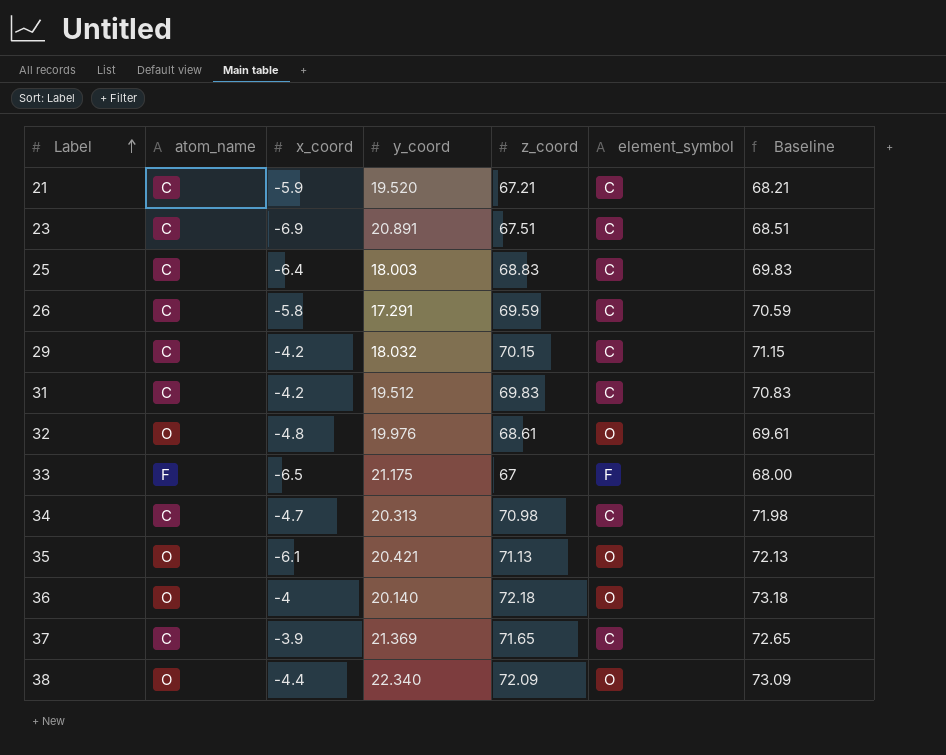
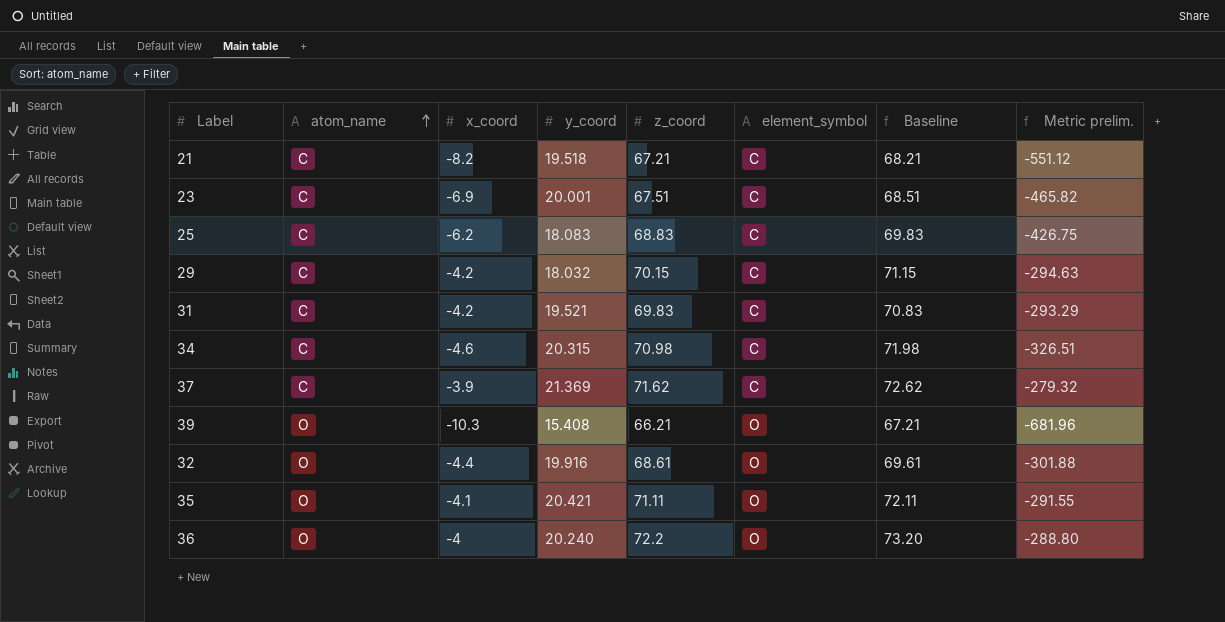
row order: Label ascending -> atom_name ascending
column Metric prelim. | formula: none -> [x_coord] * [z_coord]
row 26: C | -5.8 | 17.291 | 69.59 | C | 70.59 -> none
row 33: F | -6.5 | 21.175 | 67 | F | 68.00 -> none
row 38: O | -4.4 | 22.340 | 72.09 | O | 73.09 -> none
21 | x_coord: -5.9 -> -8.2
21 | y_coord: 19.520 -> 19.518
23 | y_coord: 20.891 -> 20.001
25 | x_coord: -6.4 -> -6.2
25 | y_coord: 18.003 -> 18.083
31 | y_coord: 19.512 -> 19.521
34 | x_coord: -4.7 -> -4.6
34 | y_coord: 20.313 -> 20.315
37 | z_coord: 71.65 -> 71.62
37 | Baseline: 72.65 -> 72.62
row 39: none -> O | -10.3 | 15.408 | 66.21 | O | 67.21 | -681.96
32 | x_coord: -4.8 -> -4.4
32 | y_coord: 19.976 -> 19.916
35 | x_coord: -6.1 -> -4.1
35 | z_coord: 71.13 -> 71.11
35 | Baseline: 72.13 -> 72.11
36 | y_coord: 20.140 -> 20.240
36 | z_coord: 72.18 -> 72.2
36 | Baseline: 73.18 -> 73.20

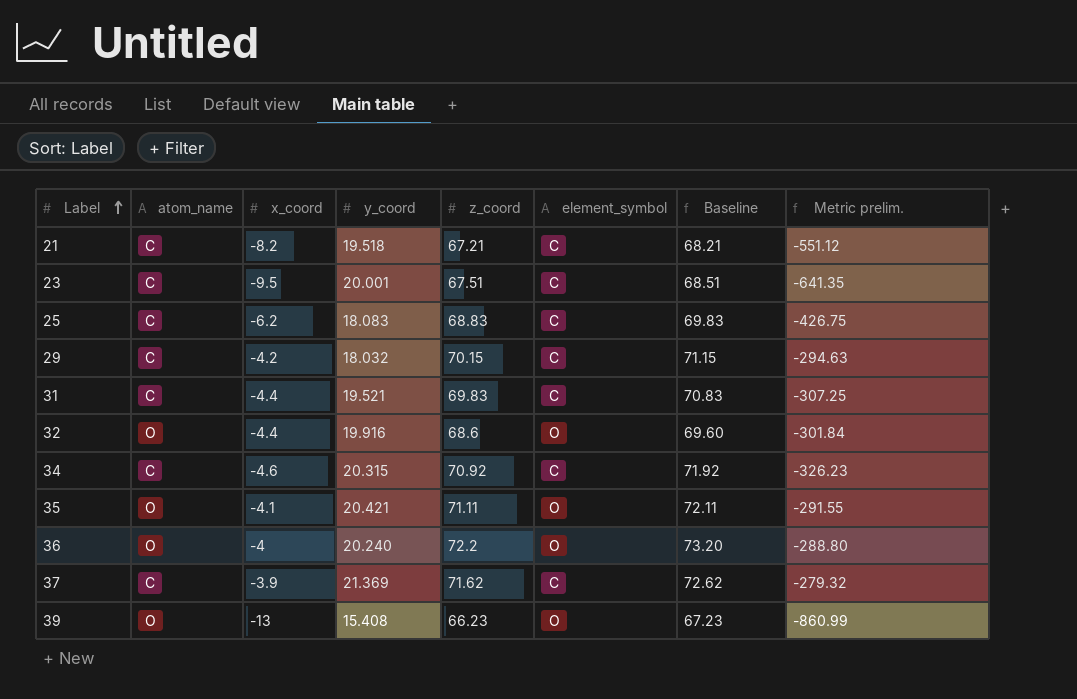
row order: atom_name ascending -> Label ascending
23 | x_coord: -6.9 -> -9.5
23 | Metric prelim.: -465.82 -> -641.35
31 | x_coord: -4.2 -> -4.4
31 | Metric prelim.: -293.29 -> -307.25
32 | z_coord: 68.61 -> 68.6
32 | Baseline: 69.61 -> 69.60
32 | Metric prelim.: -301.88 -> -301.84
34 | z_coord: 70.98 -> 70.92
34 | Baseline: 71.98 -> 71.92
34 | Metric prelim.: -326.51 -> -326.23
39 | x_coord: -10.3 -> -13
39 | z_coord: 66.21 -> 66.23
39 | Baseline: 67.21 -> 67.23
39 | Metric prelim.: -681.96 -> -860.99

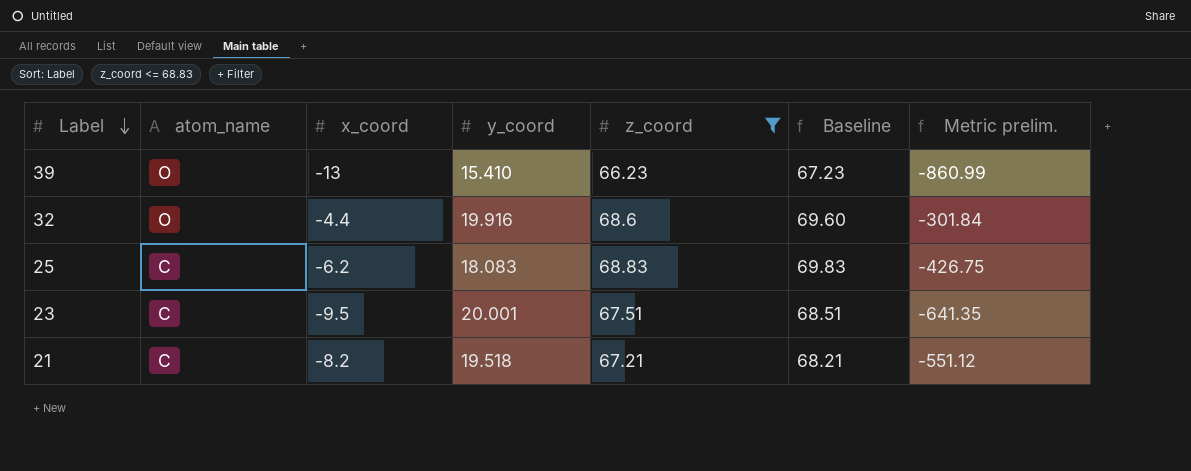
filter: none -> z_coord <= 68.83
row order: Label ascending -> Label descending
column element_symbol | position: 6 -> none
39 | y_coord: 15.408 -> 15.410

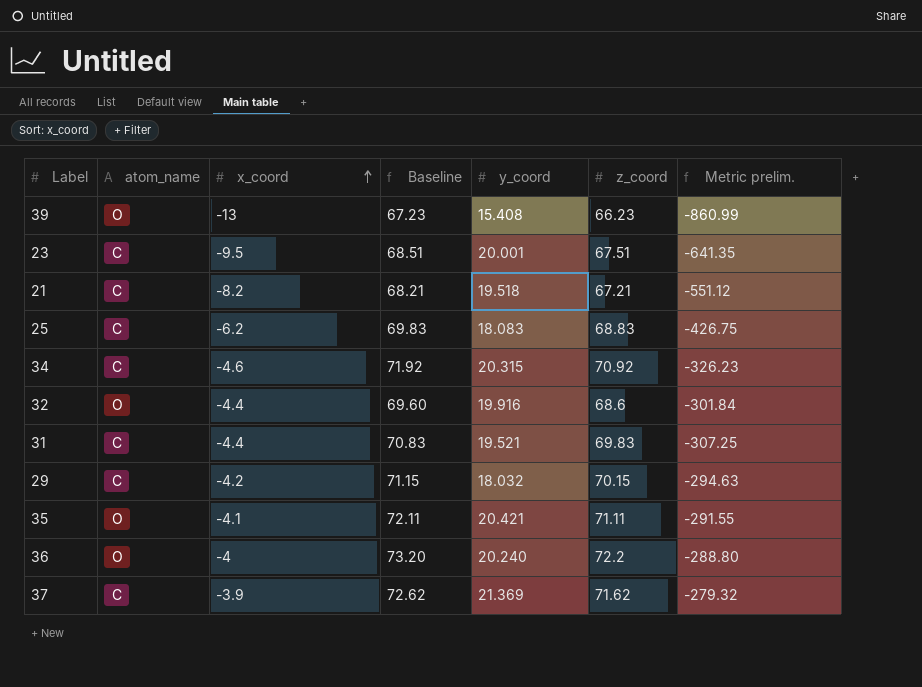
filter: z_coord <= 68.83 -> none
row order: Label descending -> x_coord ascending
column Baseline | position: 6 -> 4
39 | y_coord: 15.410 -> 15.408

